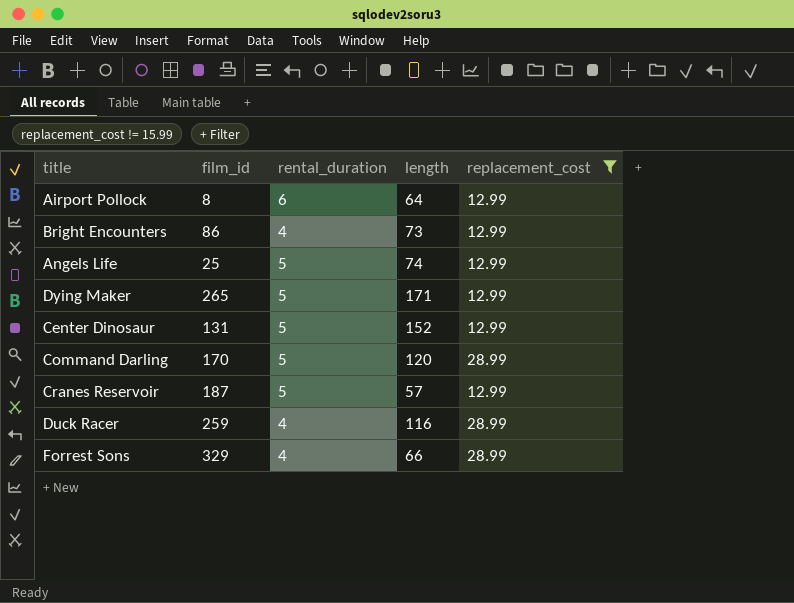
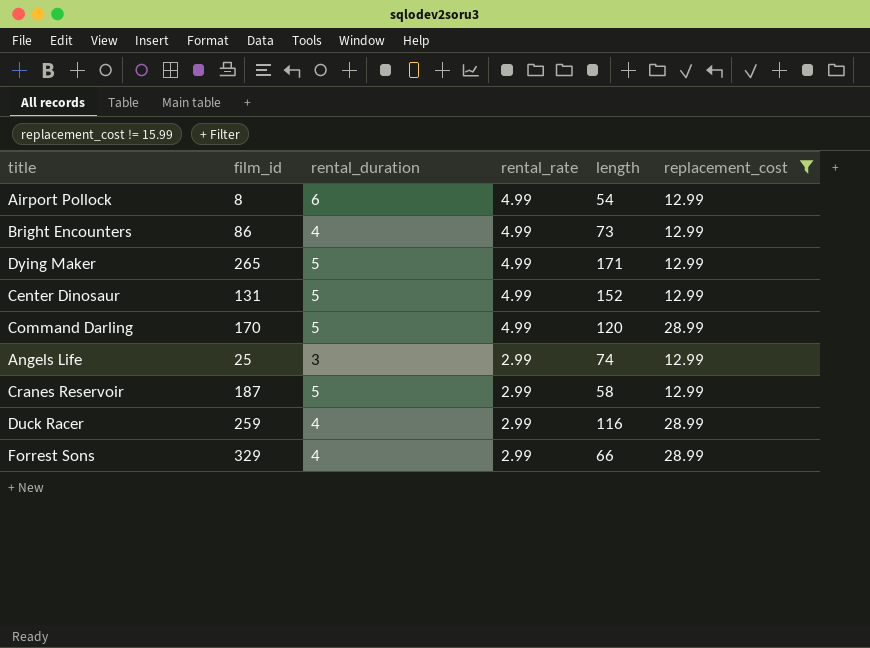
row order: none -> rental_rate descending
column rental_rate | position: none -> 4
Airport Pollock | length: 64 -> 54
Angels Life | rental_duration: 5 -> 3
Cranes Reservoir | length: 57 -> 58

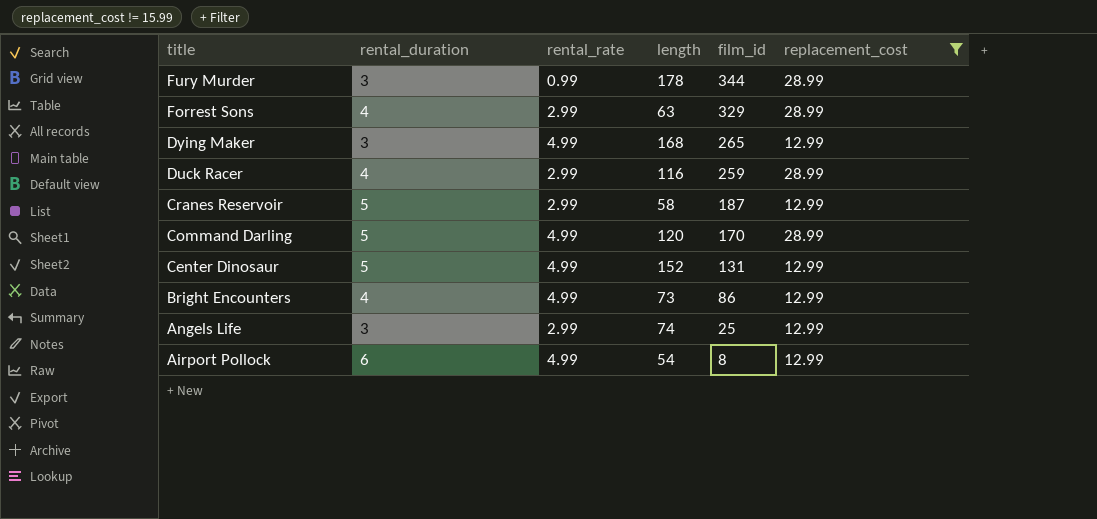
row order: rental_rate descending -> title descending
column film_id | position: 2 -> 5
row Fury Murder: none -> 3 | 0.99 | 178 | 344 | 28.99
Forrest Sons | length: 66 -> 63
Dying Maker | rental_duration: 5 -> 3
Dying Maker | length: 171 -> 168

